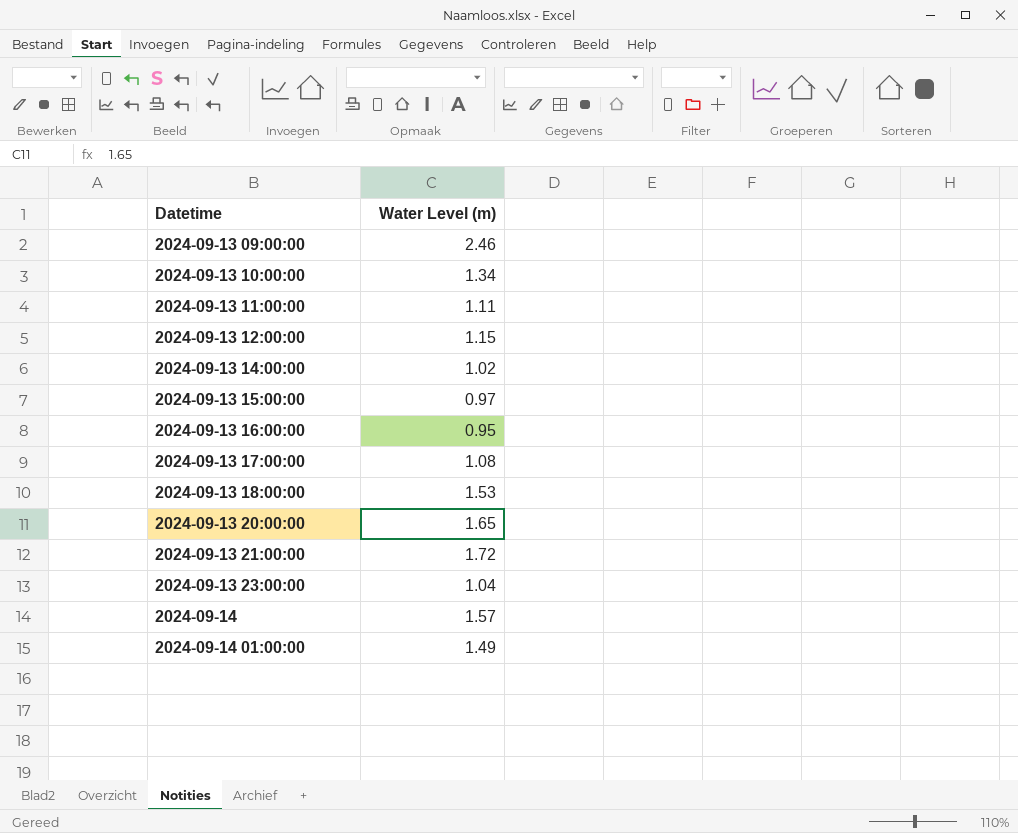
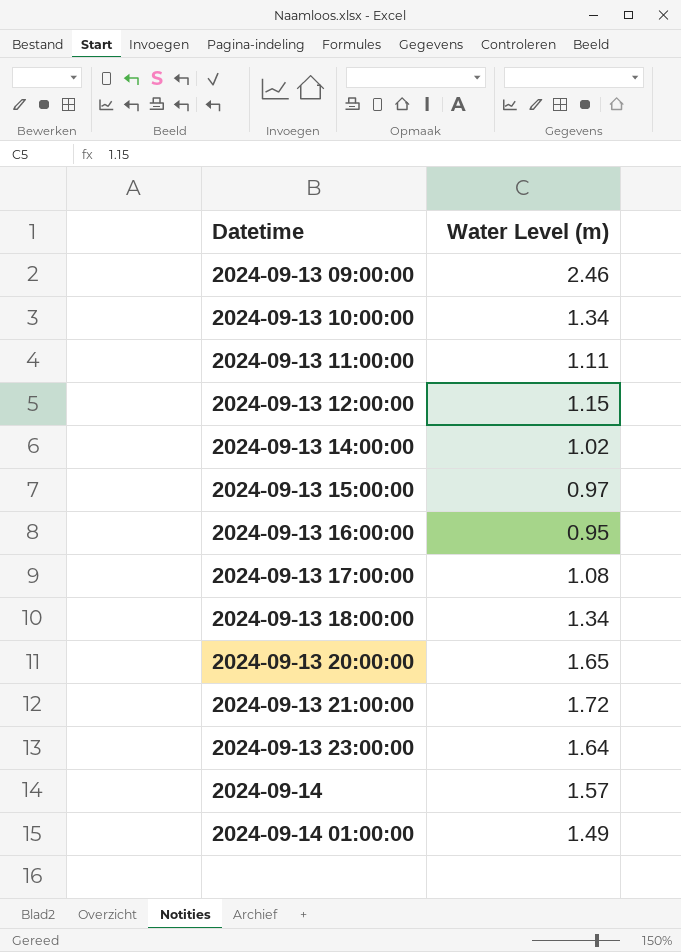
2024-09-13 18:00:00 | Water Level (m): 1.53 -> 1.34
2024-09-13 23:00:00 | Water Level (m): 1.04 -> 1.64

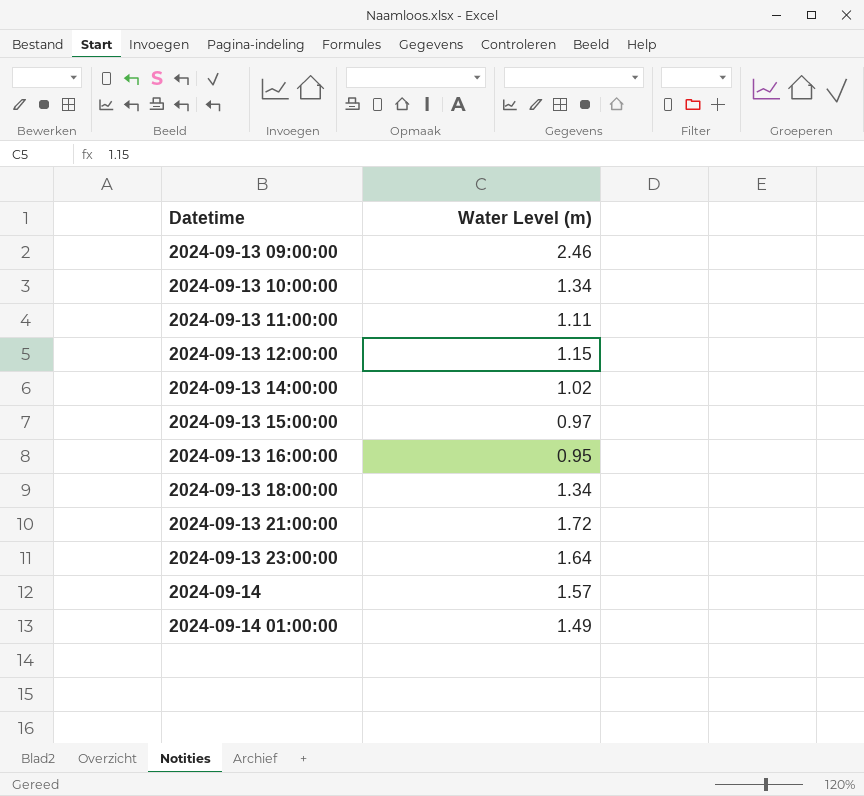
row 2024-09-13 17:00:00: 1.08 -> none
row 2024-09-13 20:00:00: 1.65 -> none

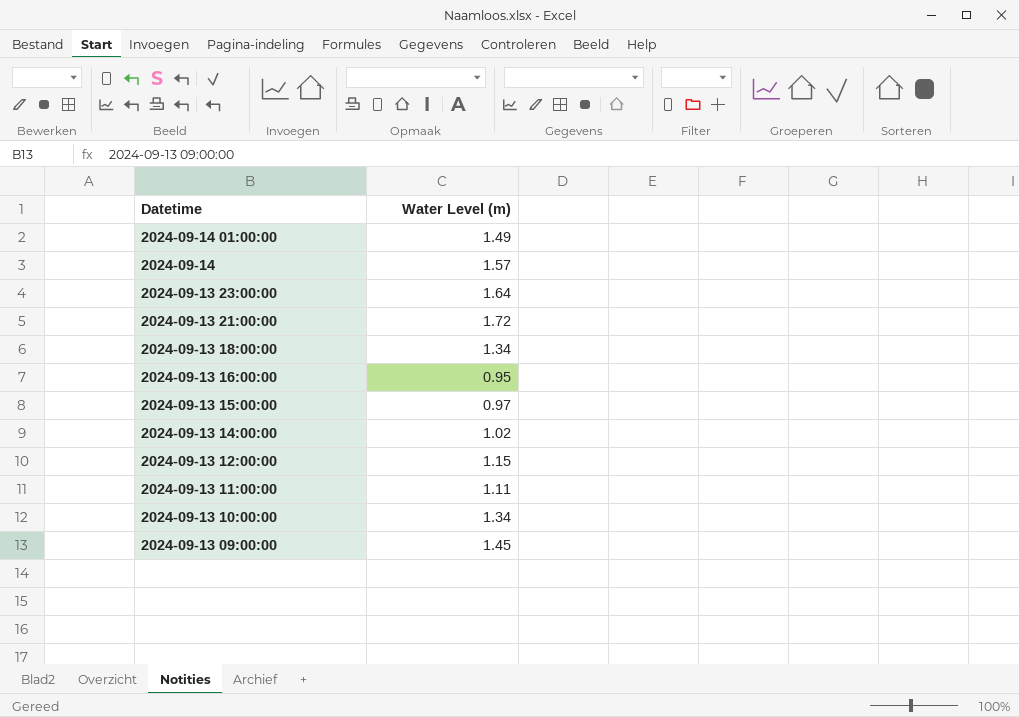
row order: Datetime ascending -> Datetime descending
2024-09-13 09:00:00 | Water Level (m): 2.46 -> 1.45

